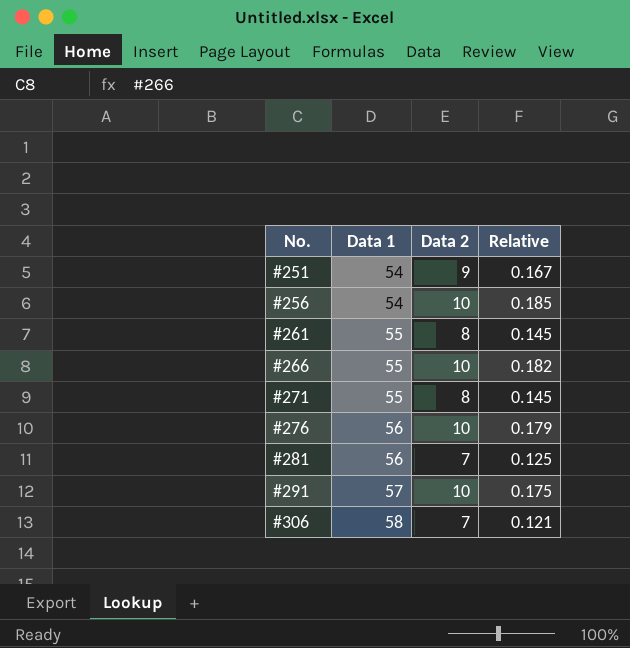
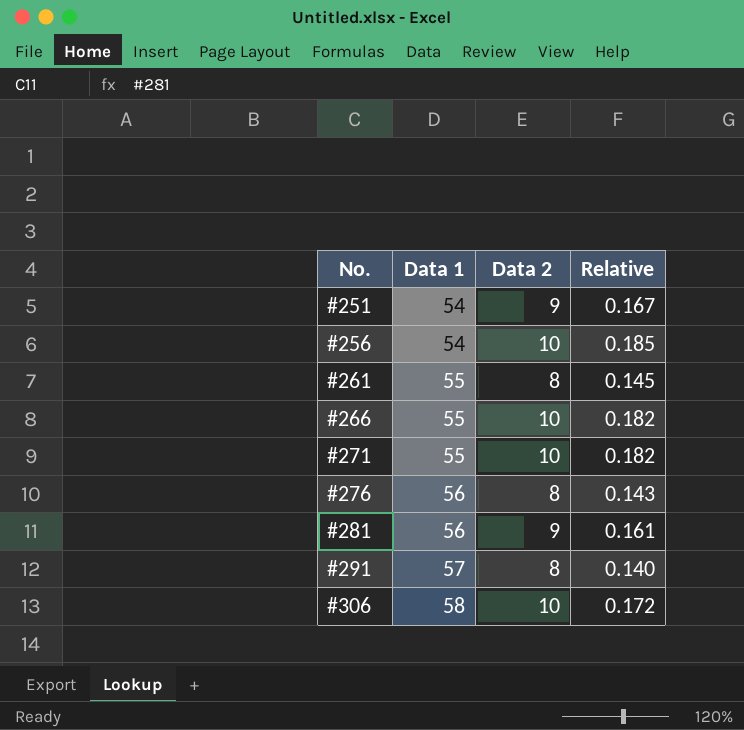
#271 | Data 2: 8 -> 10
#271 | Relative: 0.145 -> 0.182
#276 | Data 2: 10 -> 8
#276 | Relative: 0.179 -> 0.143
#281 | Data 2: 7 -> 9
#281 | Relative: 0.125 -> 0.161
#291 | Data 2: 10 -> 8
#291 | Relative: 0.175 -> 0.140
#306 | Data 2: 7 -> 10
#306 | Relative: 0.121 -> 0.172

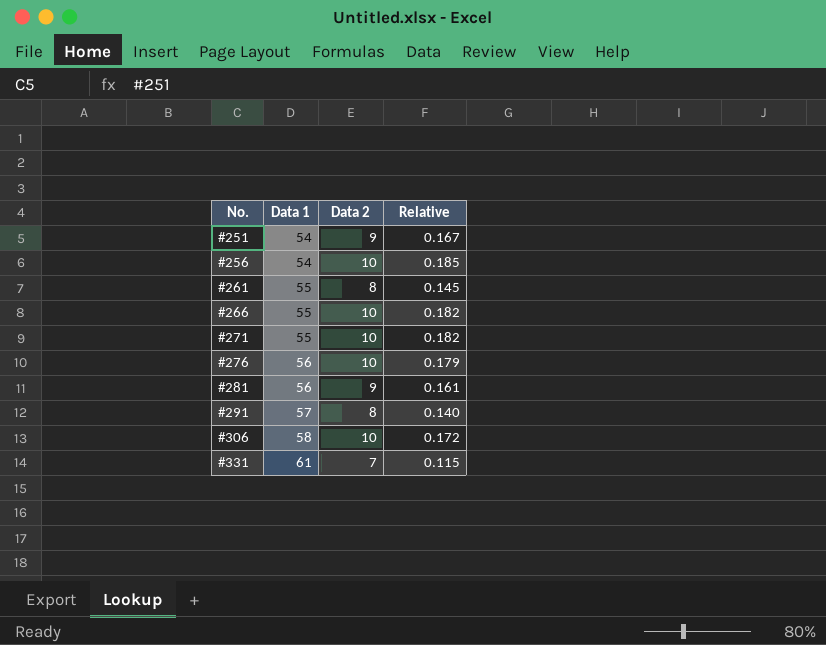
#276 | Data 2: 8 -> 10
#276 | Relative: 0.143 -> 0.179
row #331: none -> 61 | 7 | 0.115

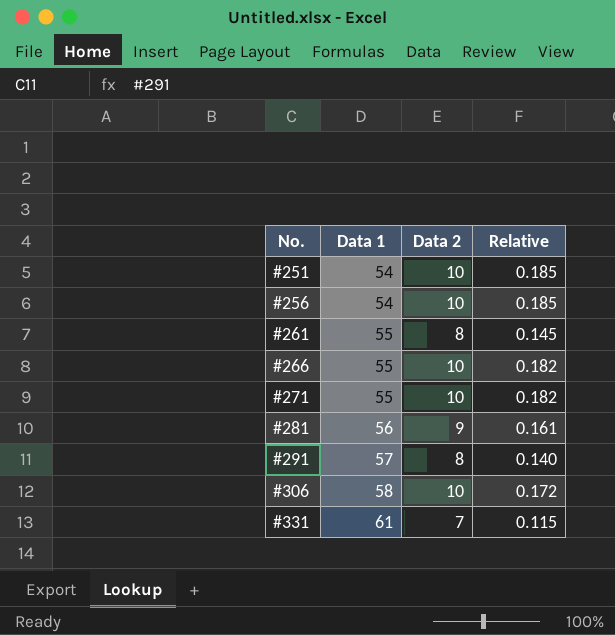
row #276: 56 | 10 | 0.179 -> none
#251 | Data 2: 9 -> 10
#251 | Relative: 0.167 -> 0.185

